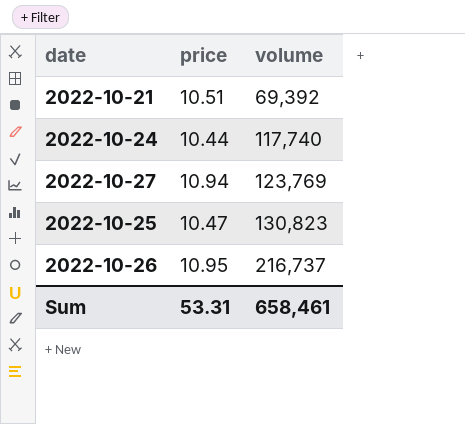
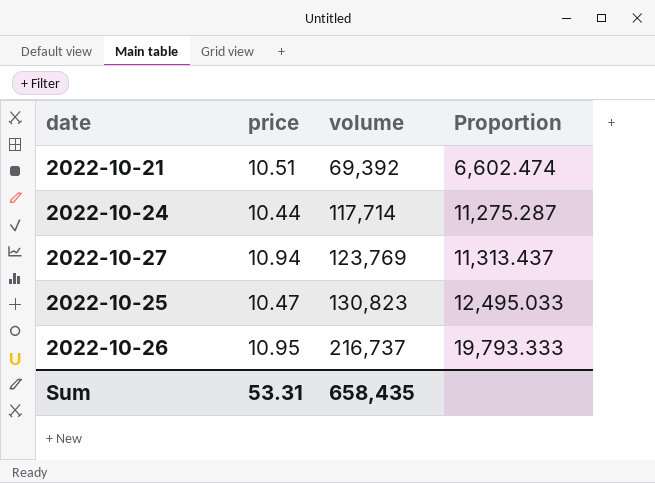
column Proportion | formula: none -> [volume] / [price]
2022-10-24 | volume: 117,740 -> 117,714
Sum | volume: 658,461 -> 658,435

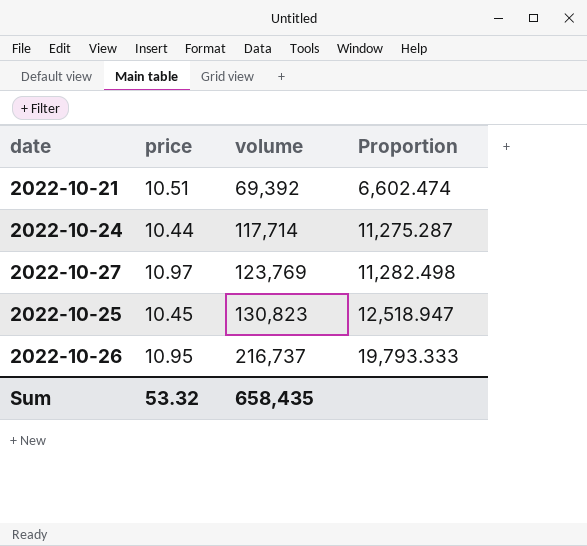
2022-10-27 | price: 10.94 -> 10.97
2022-10-27 | Proportion: 11,313.437 -> 11,282.498
2022-10-25 | price: 10.47 -> 10.45
2022-10-25 | Proportion: 12,495.033 -> 12,518.947
Sum | price: 53.31 -> 53.32

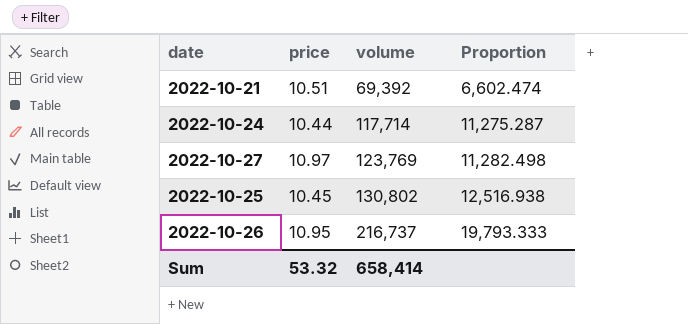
2022-10-25 | volume: 130,823 -> 130,802
2022-10-25 | Proportion: 12,518.947 -> 12,516.938
Sum | volume: 658,435 -> 658,414

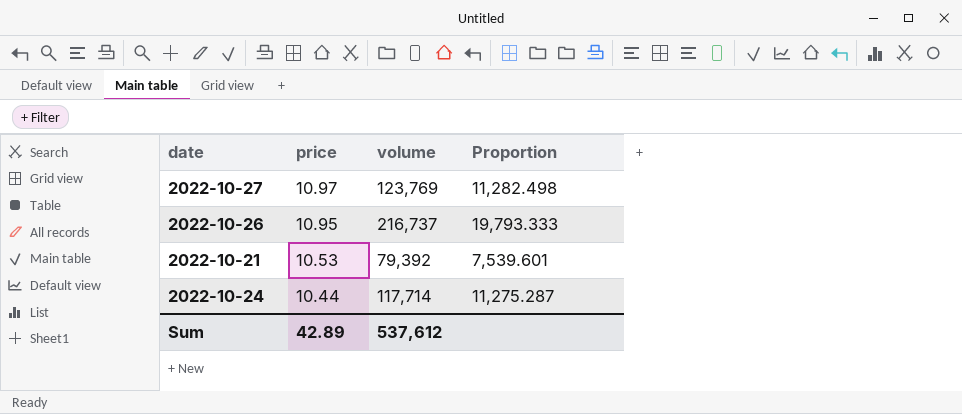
row order: volume ascending -> price descending
row 2022-10-25: 10.45 | 130,802 | 12,516.938 -> none
2022-10-21 | price: 10.51 -> 10.53
2022-10-21 | volume: 69,392 -> 79,392
2022-10-21 | Proportion: 6,602.474 -> 7,539.601
Sum | price: 53.32 -> 42.89
Sum | volume: 658,414 -> 537,612

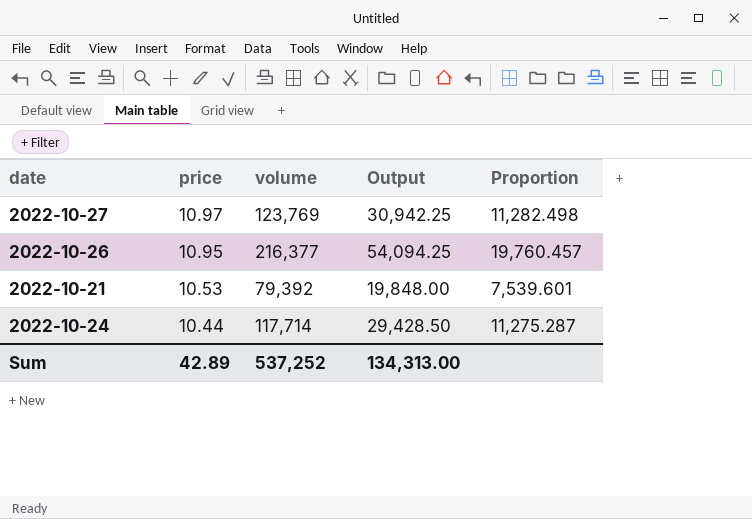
column Output | formula: none -> [volume] * 0.25
2022-10-26 | volume: 216,737 -> 216,377
2022-10-26 | Proportion: 19,793.333 -> 19,760.457
Sum | volume: 537,612 -> 537,252

